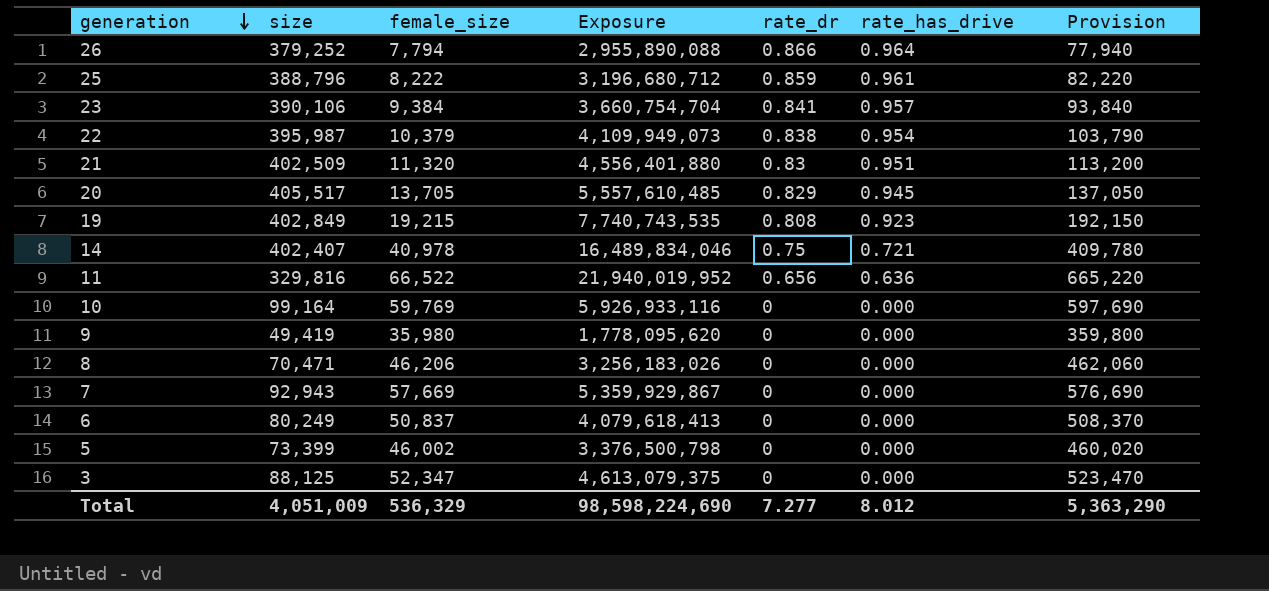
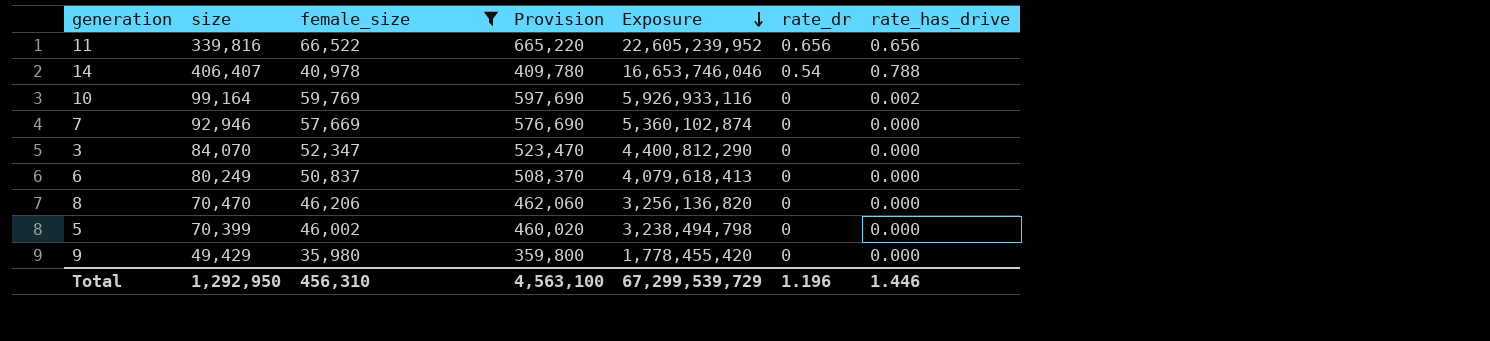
filter: none -> female_size >= 35,980
row order: generation descending -> Exposure descending
column Provision | position: 7 -> 4
11 | size: 329,816 -> 339,816
11 | Exposure: 21,940,019,952 -> 22,605,239,952
11 | rate_has_drive: 0.636 -> 0.656
14 | size: 402,407 -> 406,407
14 | Exposure: 16,489,834,046 -> 16,653,746,046
14 | rate_dr: 0.75 -> 0.54
14 | rate_has_drive: 0.721 -> 0.788
10 | rate_has_drive: 0.000 -> 0.002
7 | size: 92,943 -> 92,946
7 | Exposure: 5,359,929,867 -> 5,360,102,874
3 | size: 88,125 -> 84,070
3 | Exposure: 4,613,079,375 -> 4,400,812,290
8 | size: 70,471 -> 70,470
8 | Exposure: 3,256,183,026 -> 3,256,136,820
5 | size: 73,399 -> 70,399
5 | Exposure: 3,376,500,798 -> 3,238,494,798
9 | size: 49,419 -> 49,429
9 | Exposure: 1,778,095,620 -> 1,778,455,420
Total | size: 4,051,009 -> 1,292,950
Total | female_size: 536,329 -> 456,310
Total | Provision: 5,363,290 -> 4,563,100
Total | Exposure: 98,598,224,690 -> 67,299,539,729
Total | rate_dr: 7.277 -> 1.196
Total | rate_has_drive: 8.012 -> 1.446

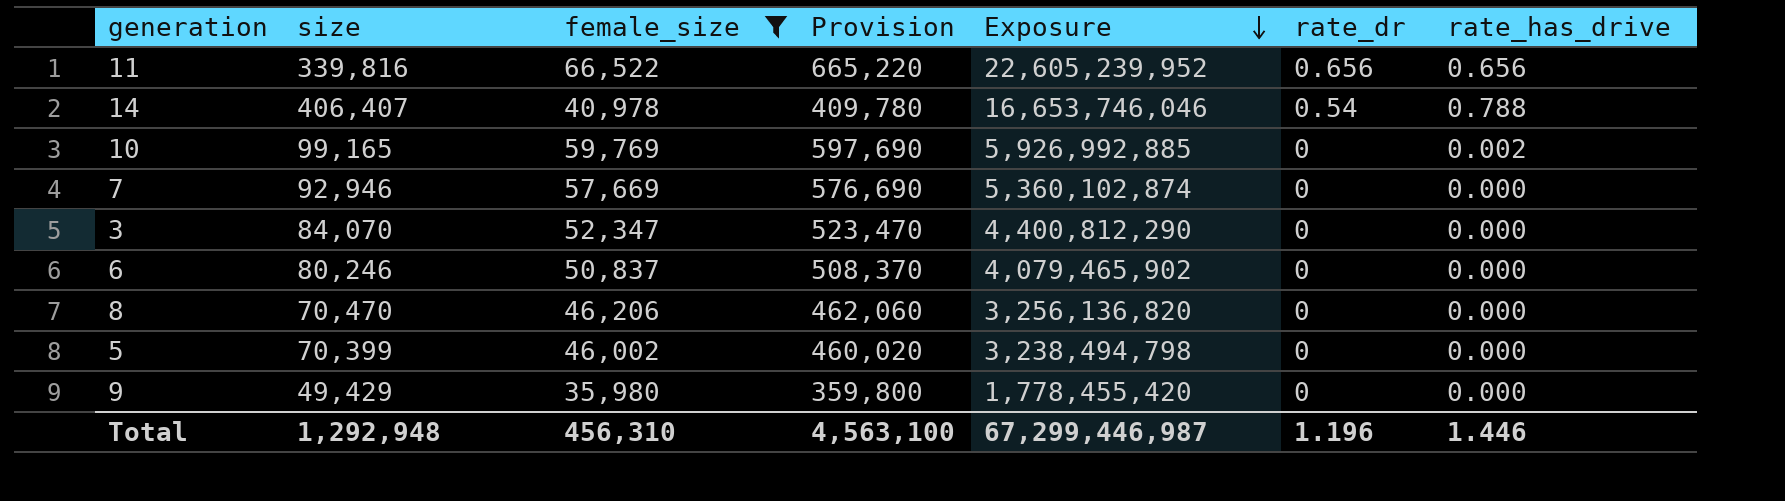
10 | size: 99,164 -> 99,165
10 | Exposure: 5,926,933,116 -> 5,926,992,885
6 | size: 80,249 -> 80,246
6 | Exposure: 4,079,618,413 -> 4,079,465,902
Total | size: 1,292,950 -> 1,292,948
Total | Exposure: 67,299,539,729 -> 67,299,446,987

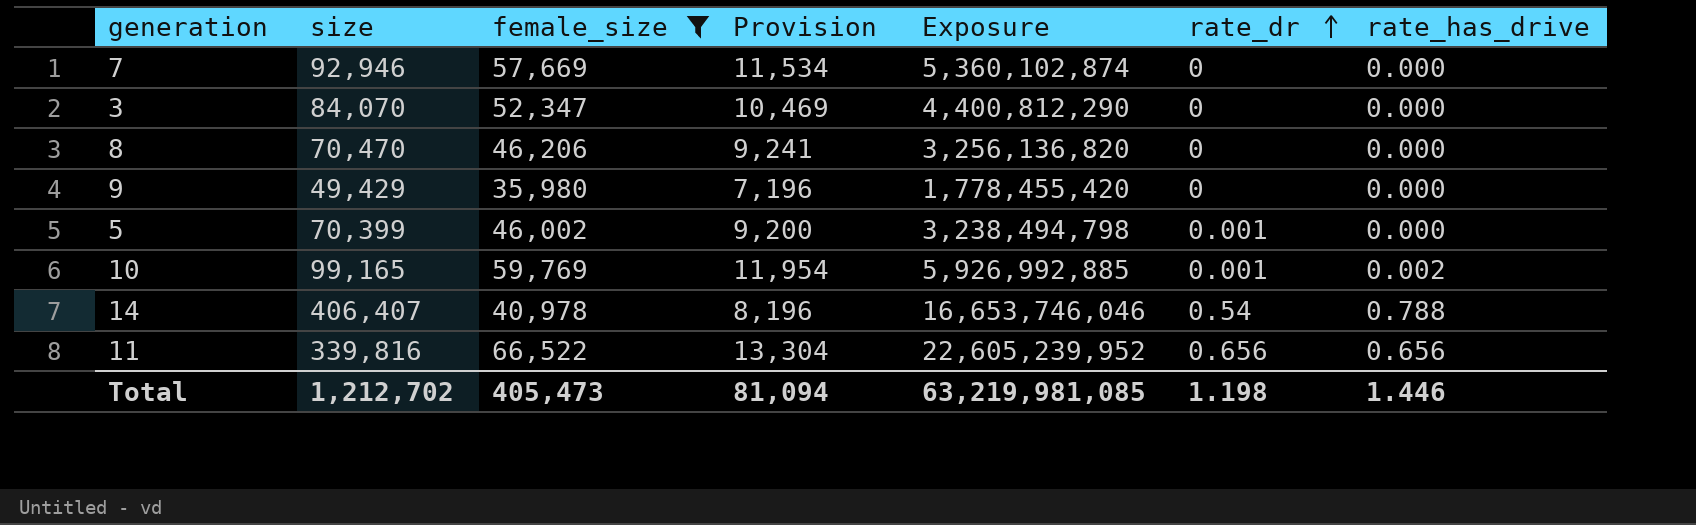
row order: Exposure descending -> rate_dr ascending
column Provision | formula: [female_size] * 10 -> [female_size] * 0.2
row 6: 80,246 | 50,837 | 508,370 | 4,079,465,902 | 0 | 0.000 -> none
5 | rate_dr: 0 -> 0.001
10 | rate_dr: 0 -> 0.001
Total | size: 1,292,948 -> 1,212,702
Total | female_size: 456,310 -> 405,473
Total | Provision: 4,563,100 -> 81,094
Total | Exposure: 67,299,446,987 -> 63,219,981,085
Total | rate_dr: 1.196 -> 1.198

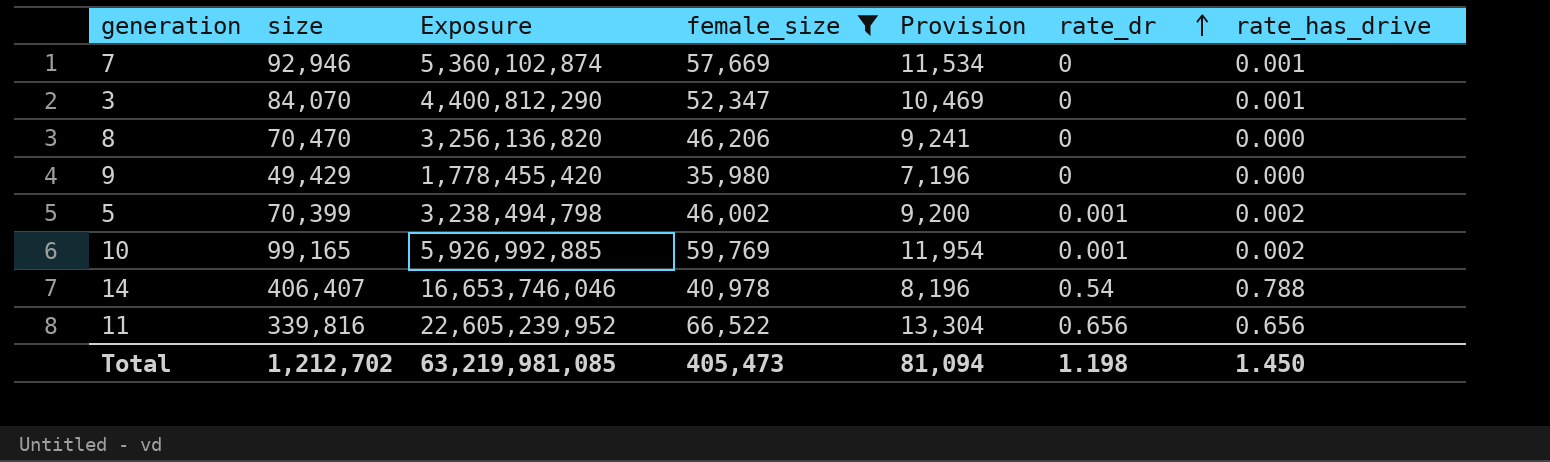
column Exposure | position: 5 -> 3
7 | rate_has_drive: 0.000 -> 0.001
3 | rate_has_drive: 0.000 -> 0.001
5 | rate_has_drive: 0.000 -> 0.002
Total | rate_has_drive: 1.446 -> 1.450

